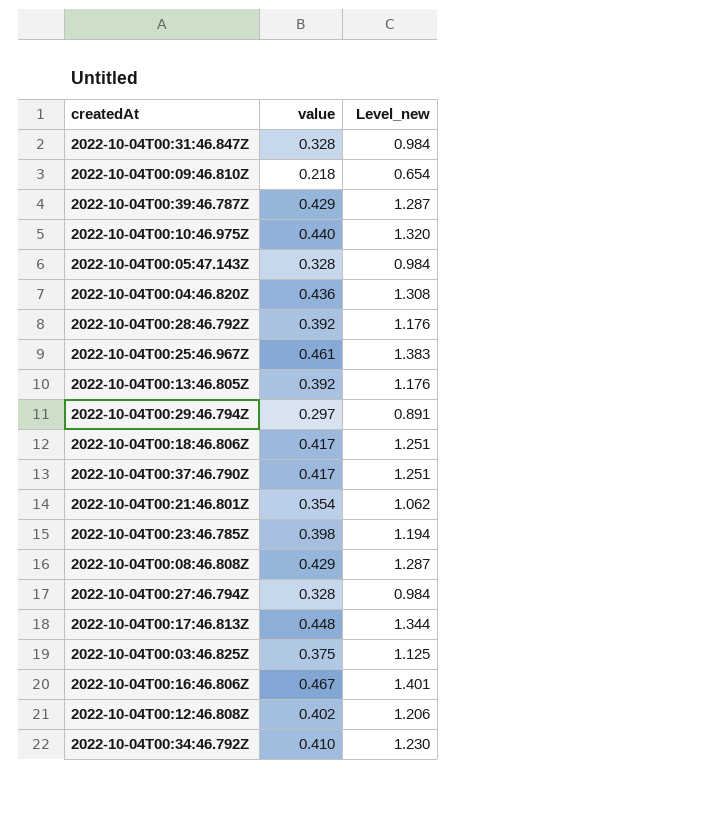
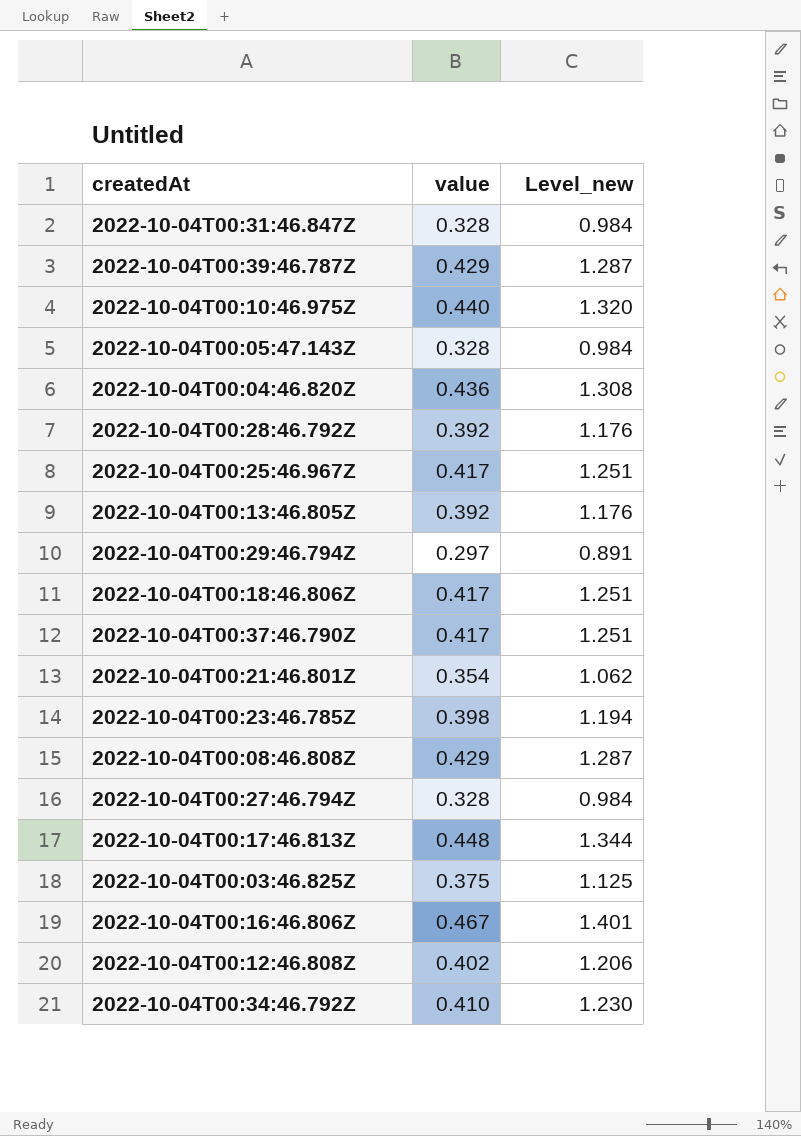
row 2022-10-04T00:09:46.810Z: 0.218 | 0.654 -> none
2022-10-04T00:25:46.967Z | value: 0.461 -> 0.417
2022-10-04T00:25:46.967Z | Level_new: 1.383 -> 1.251

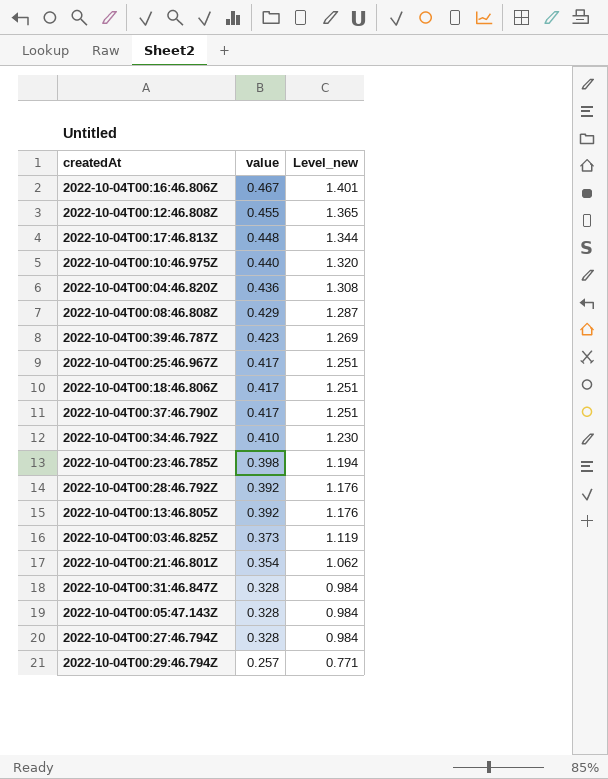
row order: none -> value descending
2022-10-04T00:12:46.808Z | value: 0.402 -> 0.455
2022-10-04T00:12:46.808Z | Level_new: 1.206 -> 1.365
2022-10-04T00:39:46.787Z | value: 0.429 -> 0.423
2022-10-04T00:39:46.787Z | Level_new: 1.287 -> 1.269
2022-10-04T00:03:46.825Z | value: 0.375 -> 0.373
2022-10-04T00:03:46.825Z | Level_new: 1.125 -> 1.119
2022-10-04T00:29:46.794Z | value: 0.297 -> 0.257
2022-10-04T00:29:46.794Z | Level_new: 0.891 -> 0.771

